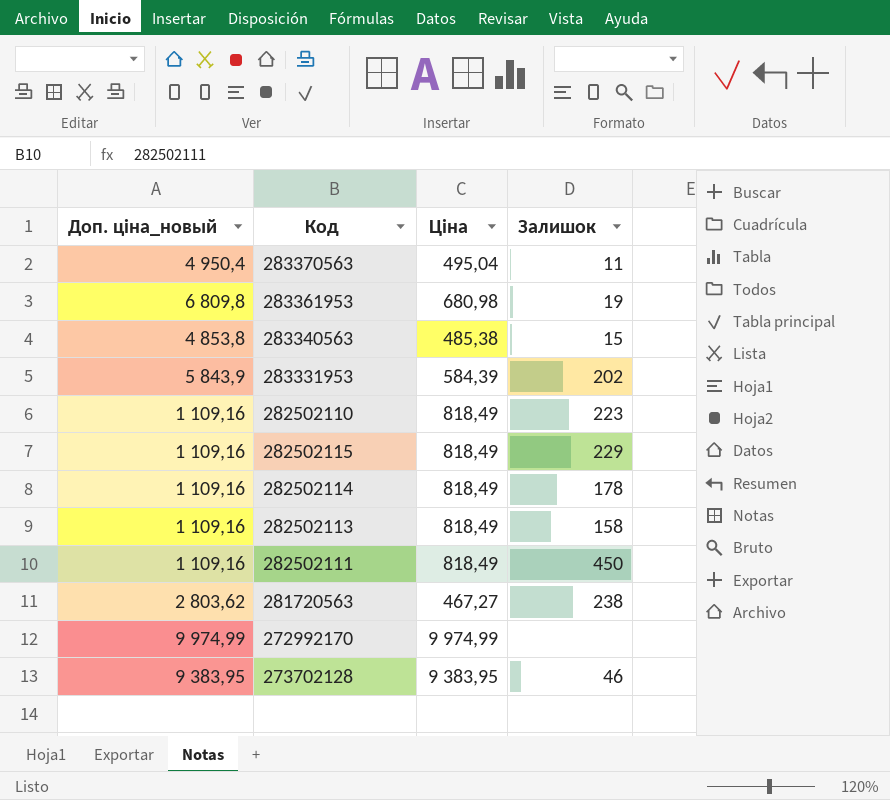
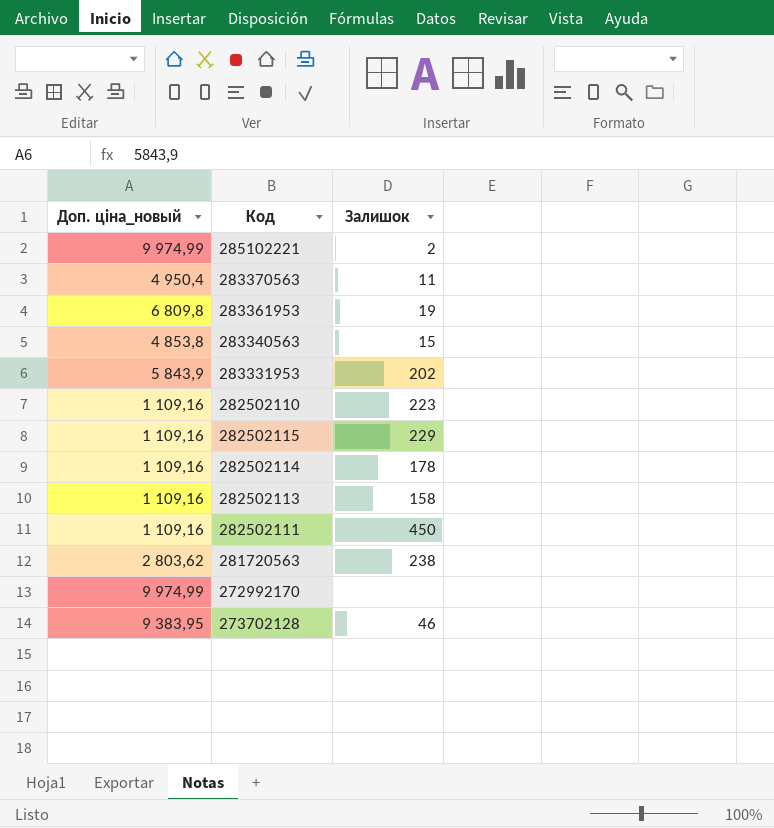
column Ціна | position: 3 -> none
row 285102221: none -> 9 974,99 | 2

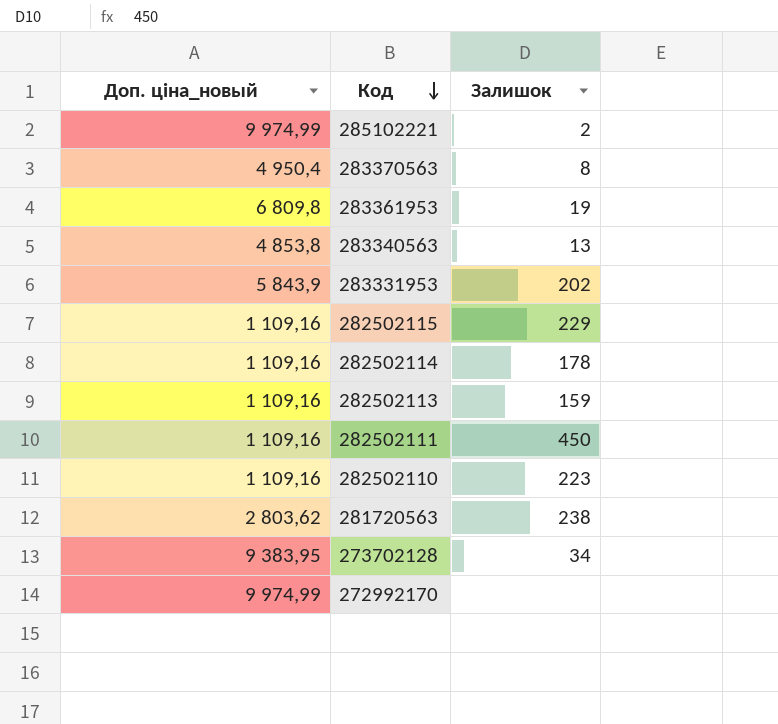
row order: none -> Код descending
283370563 | Залишок: 11 -> 8
283340563 | Залишок: 15 -> 13
282502113 | Залишок: 158 -> 159
273702128 | Залишок: 46 -> 34

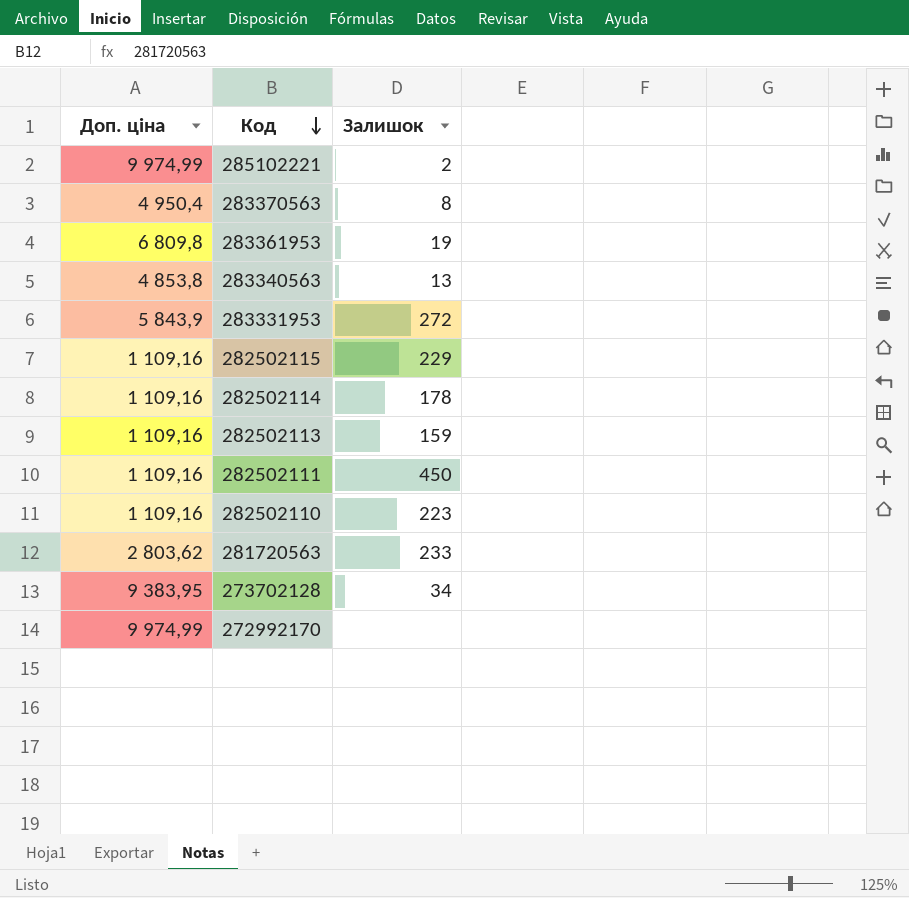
column name: Доп. ціна_новый -> Доп. ціна
283331953 | Залишок: 202 -> 272
281720563 | Залишок: 238 -> 233

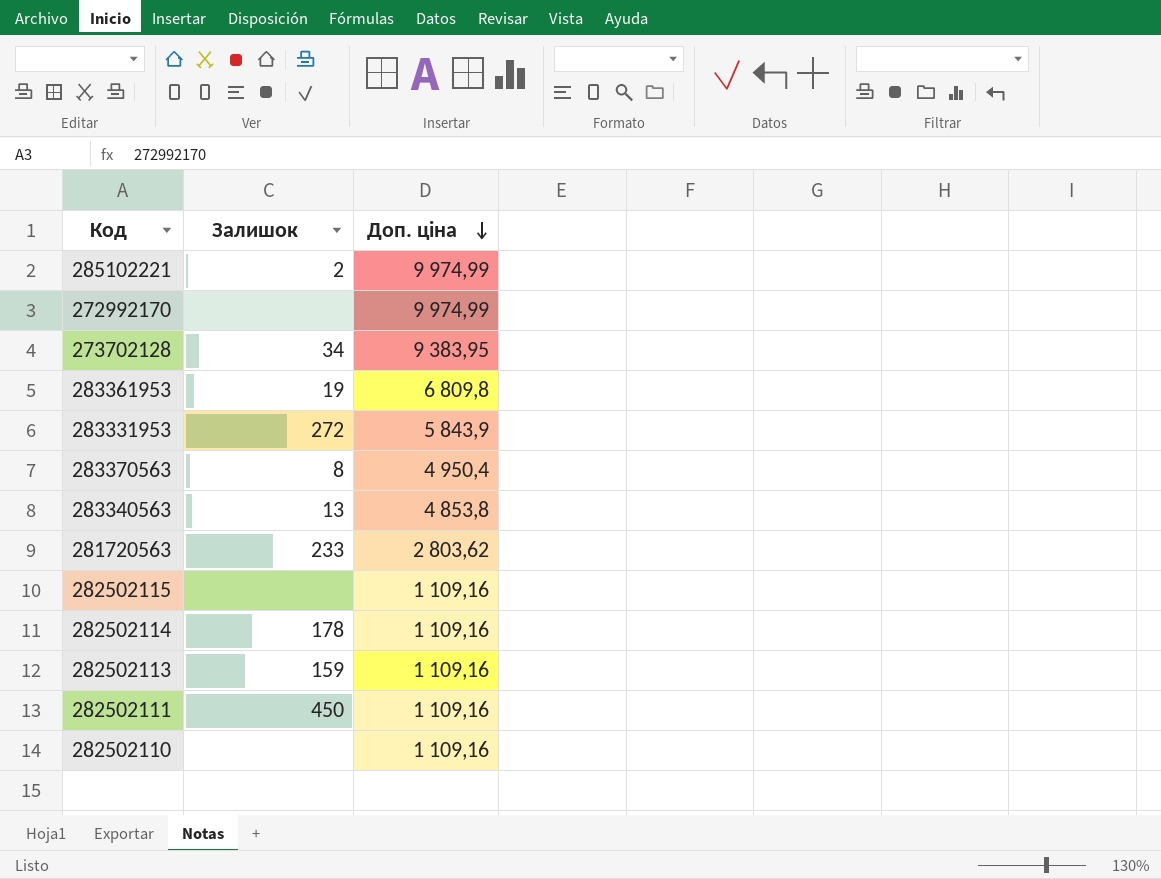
row order: Код descending -> Доп. ціна descending
column Доп. ціна | position: 1 -> 3
282502115 | Залишок: 229 -> none
282502110 | Залишок: 223 -> none

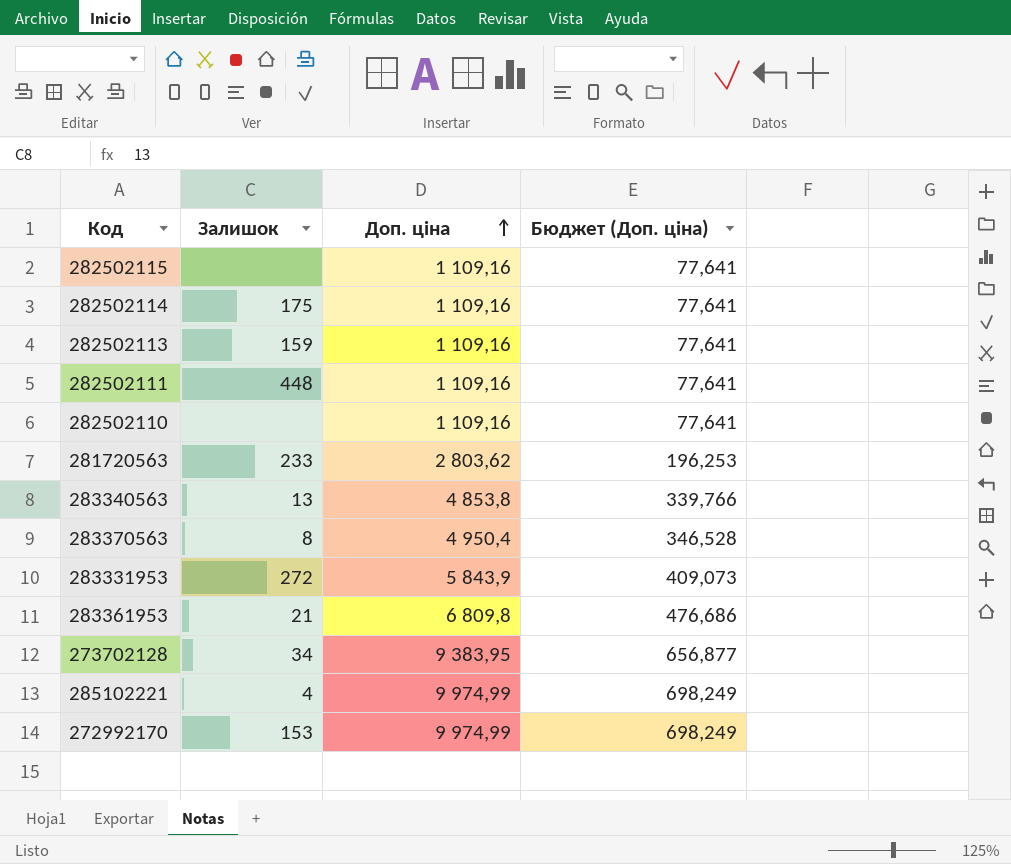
row order: Доп. ціна descending -> Доп. ціна ascending
column Бюджет (Доп. ціна) | formula: none -> [Доп. ціна] * 0,07
282502114 | Залишок: 178 -> 175
282502111 | Залишок: 450 -> 448
283361953 | Залишок: 19 -> 21
285102221 | Залишок: 2 -> 4
272992170 | Залишок: none -> 153

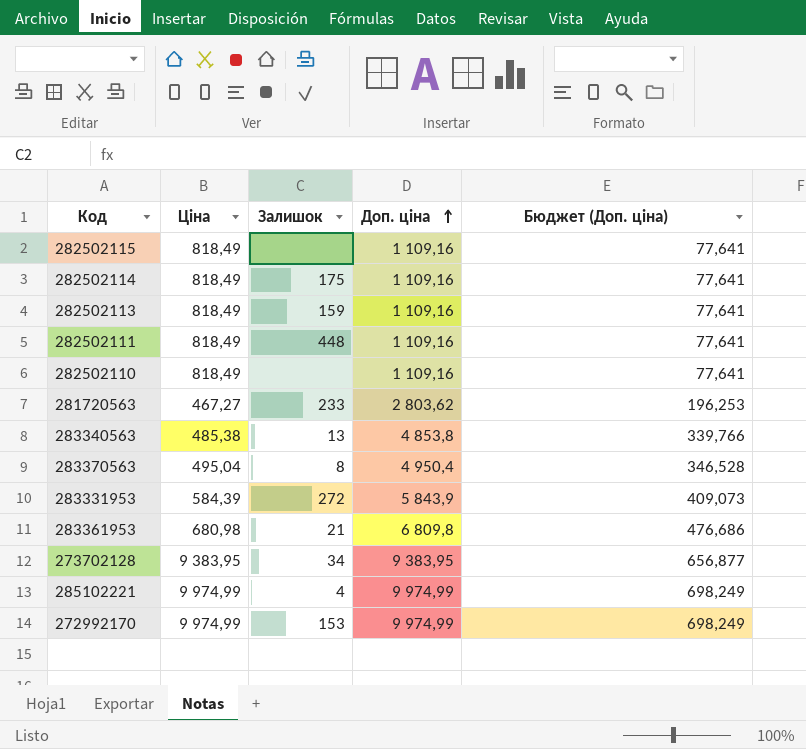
column Ціна | position: none -> 2

